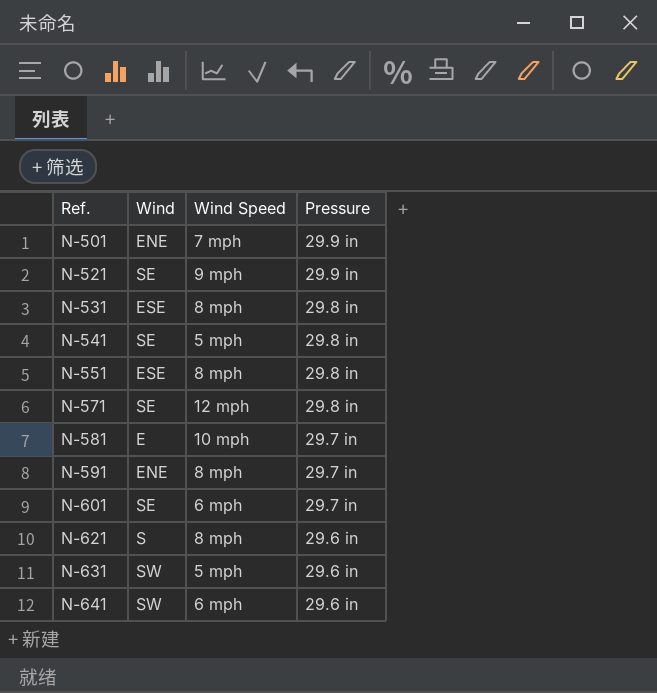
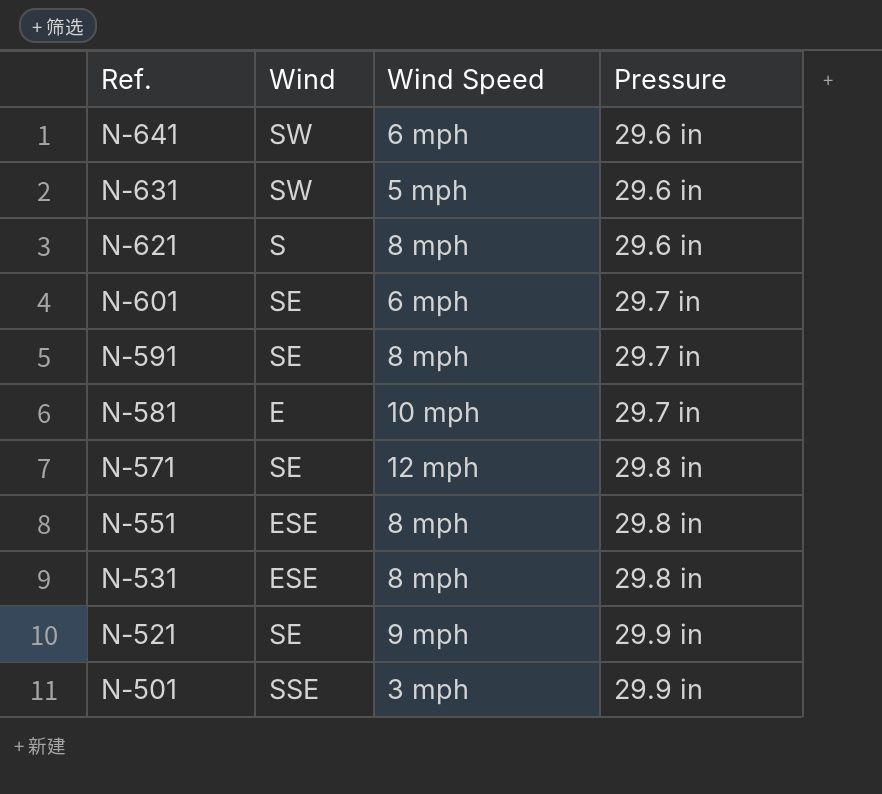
row order: Ref. ascending -> Ref. descending
row N-541: SE | 5 mph | 29.8 in -> none
N-591 | Wind: ENE -> SE
N-501 | Wind: ENE -> SSE
N-501 | Wind Speed: 7 mph -> 3 mph

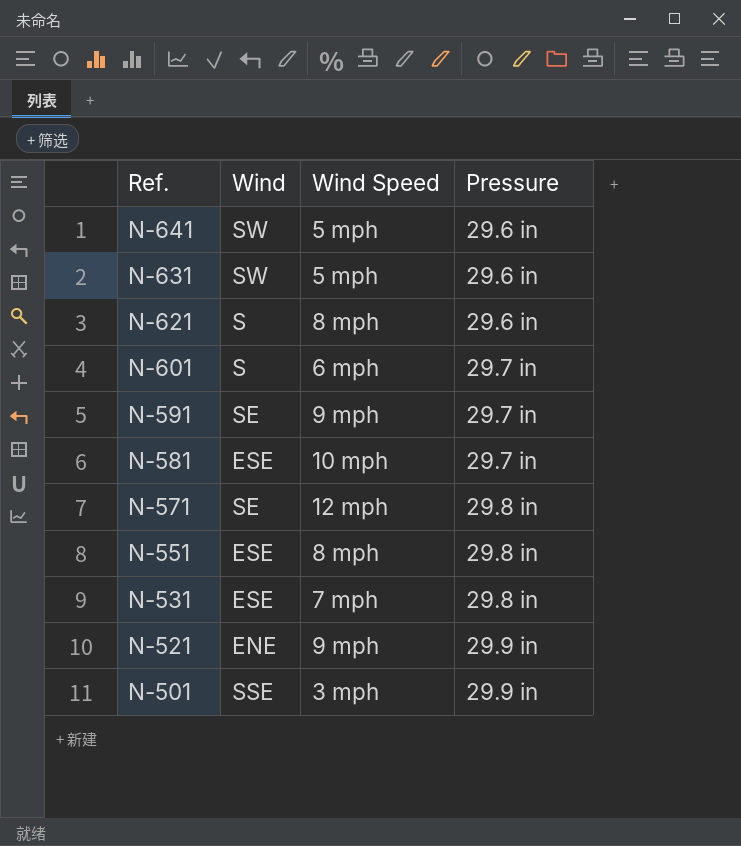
N-641 | Wind Speed: 6 mph -> 5 mph
N-601 | Wind: SE -> S
N-591 | Wind Speed: 8 mph -> 9 mph
N-581 | Wind: E -> ESE
N-531 | Wind Speed: 8 mph -> 7 mph
N-521 | Wind: SE -> ENE

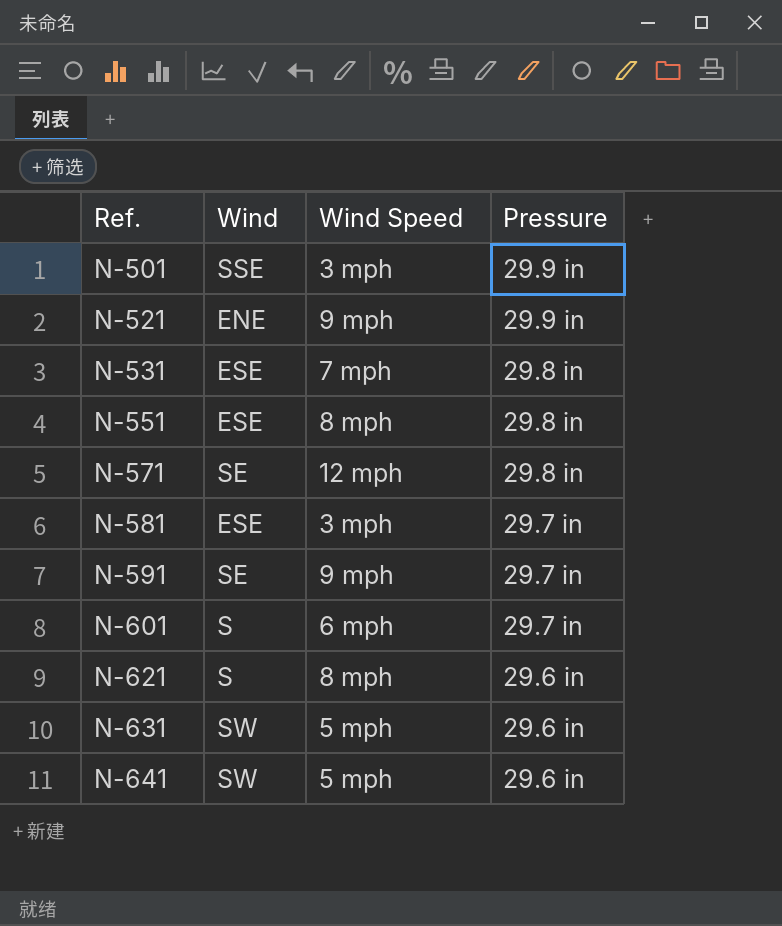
row order: Ref. descending -> Ref. ascending
N-581 | Wind Speed: 10 mph -> 3 mph

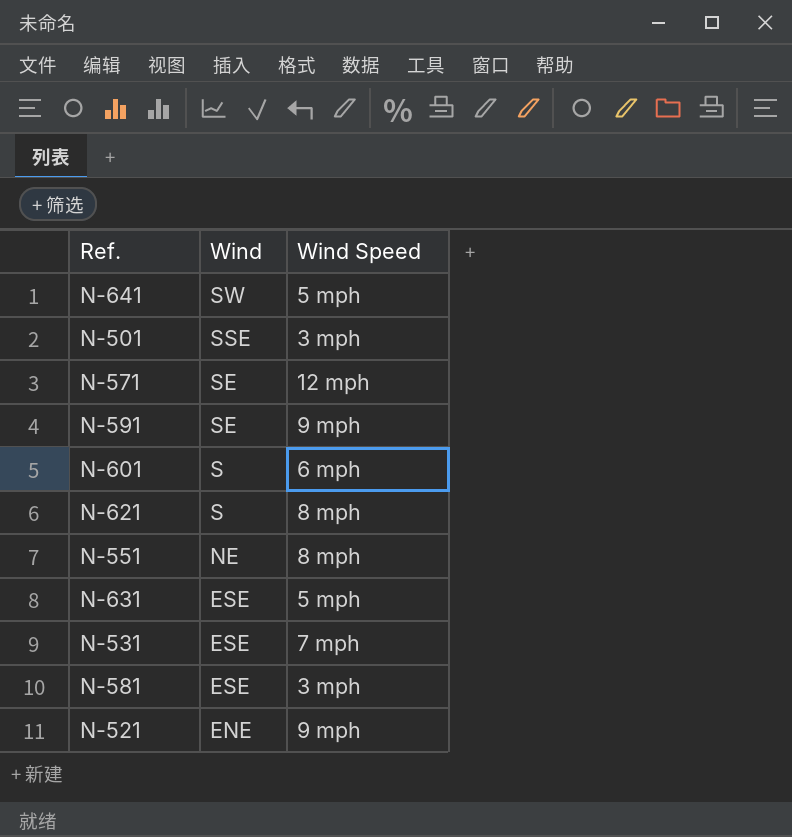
row order: Ref. ascending -> Wind descending
column Pressure | position: 4 -> none
N-551 | Wind: ESE -> NE
N-631 | Wind: SW -> ESE

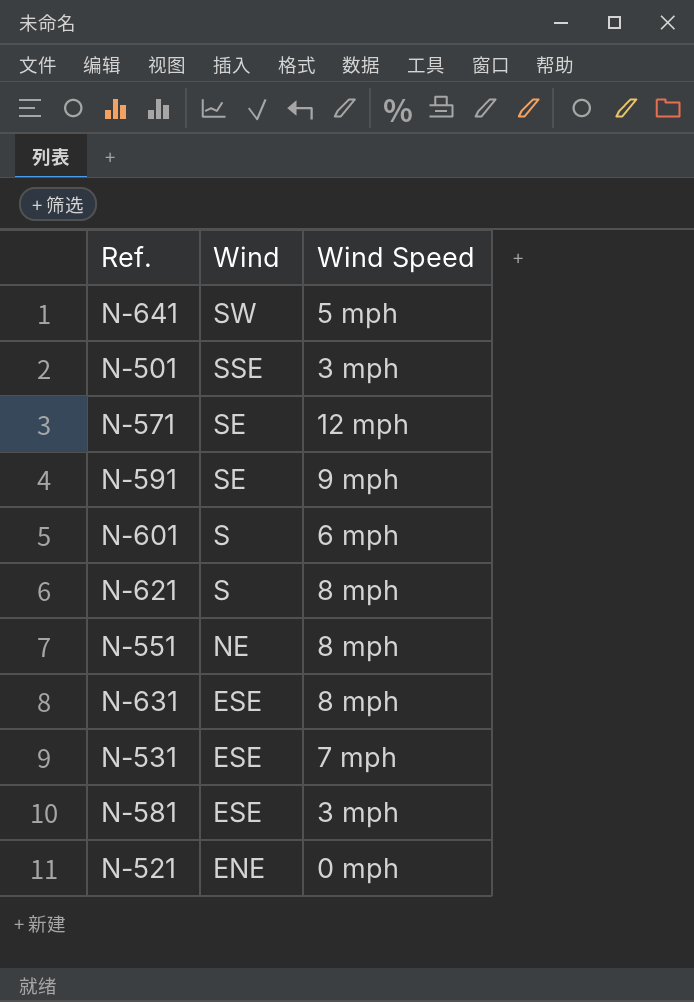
N-631 | Wind Speed: 5 mph -> 8 mph
N-521 | Wind Speed: 9 mph -> 0 mph

